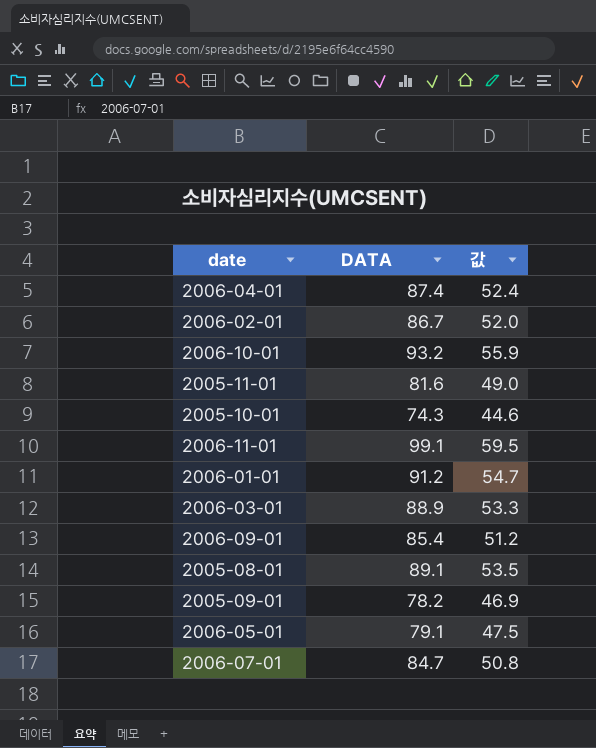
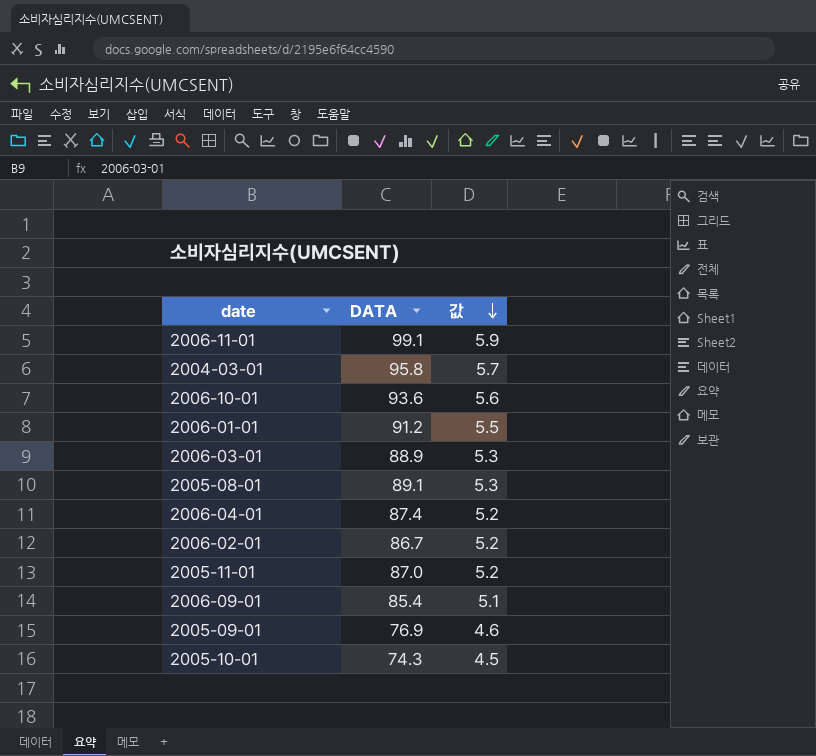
row order: none -> 값 descending
column 값 | formula: [DATA] * 0.6 -> [DATA] * 0.06
row 2006-05-01: 79.1 | 47.5 -> none
row 2006-07-01: 84.7 | 50.8 -> none
row 2004-03-01: none -> 95.8 | 5.7
2006-10-01 | DATA: 93.2 -> 93.6
2005-11-01 | DATA: 81.6 -> 87.0
2005-09-01 | DATA: 78.2 -> 76.9

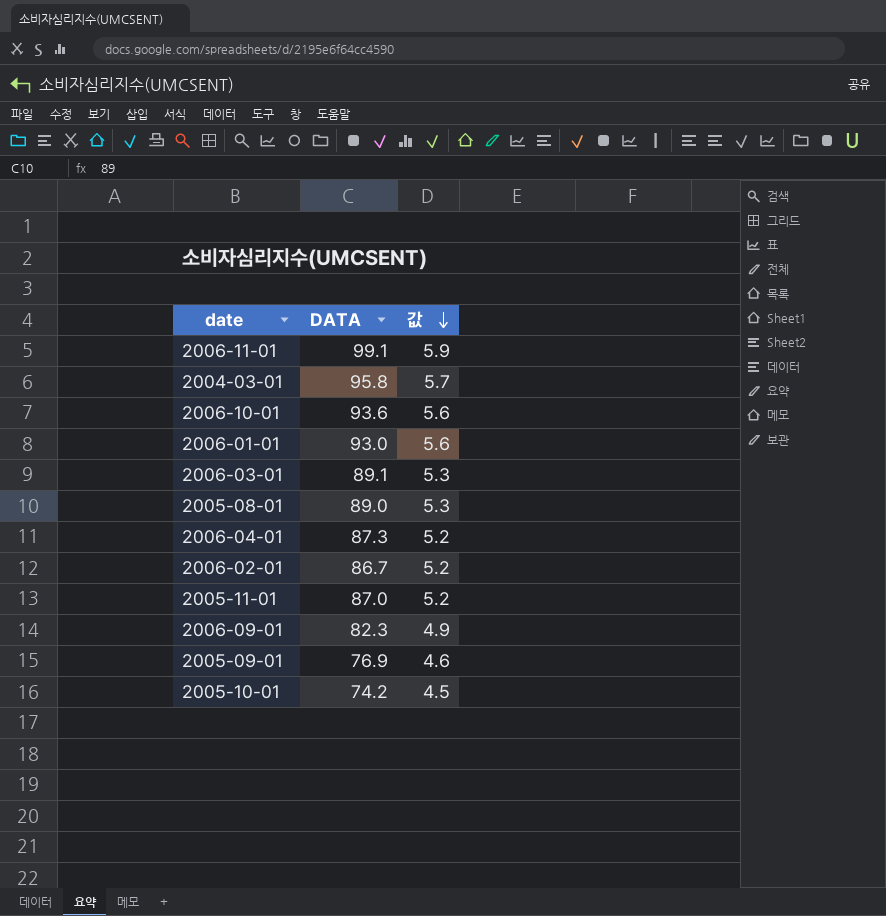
2006-01-01 | DATA: 91.2 -> 93.0
2006-01-01 | 값: 5.5 -> 5.6
2006-03-01 | DATA: 88.9 -> 89.1
2005-08-01 | DATA: 89.1 -> 89.0
2006-04-01 | DATA: 87.4 -> 87.3
2006-09-01 | DATA: 85.4 -> 82.3
2006-09-01 | 값: 5.1 -> 4.9
2005-10-01 | DATA: 74.3 -> 74.2

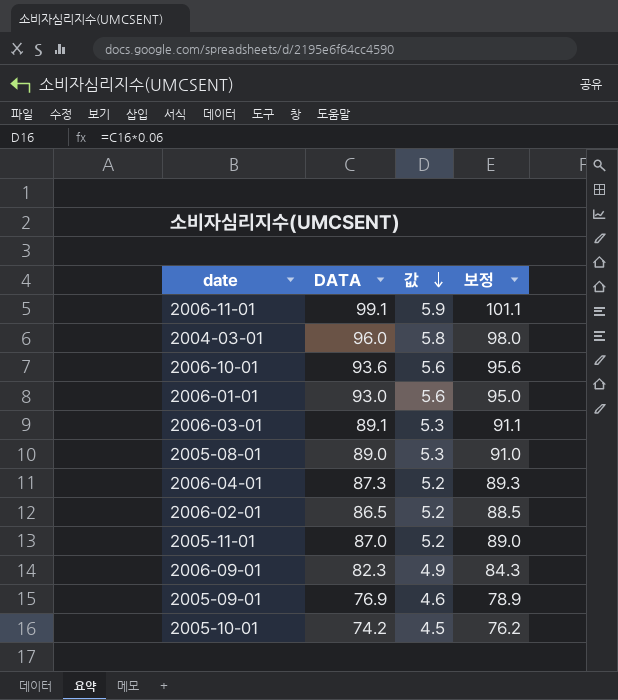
column 보정 | formula: none -> [DATA] + 2
2004-03-01 | DATA: 95.8 -> 96.0
2004-03-01 | 값: 5.7 -> 5.8
2006-02-01 | DATA: 86.7 -> 86.5

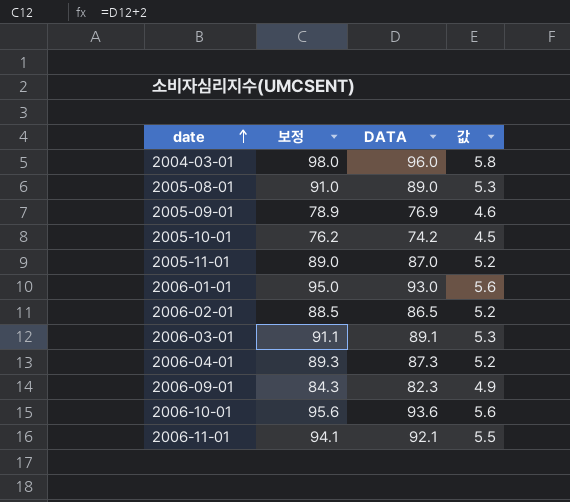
row order: 값 descending -> date ascending
column 보정 | position: 4 -> 2
2006-11-01 | 보정: 101.1 -> 94.1
2006-11-01 | DATA: 99.1 -> 92.1
2006-11-01 | 값: 5.9 -> 5.5

